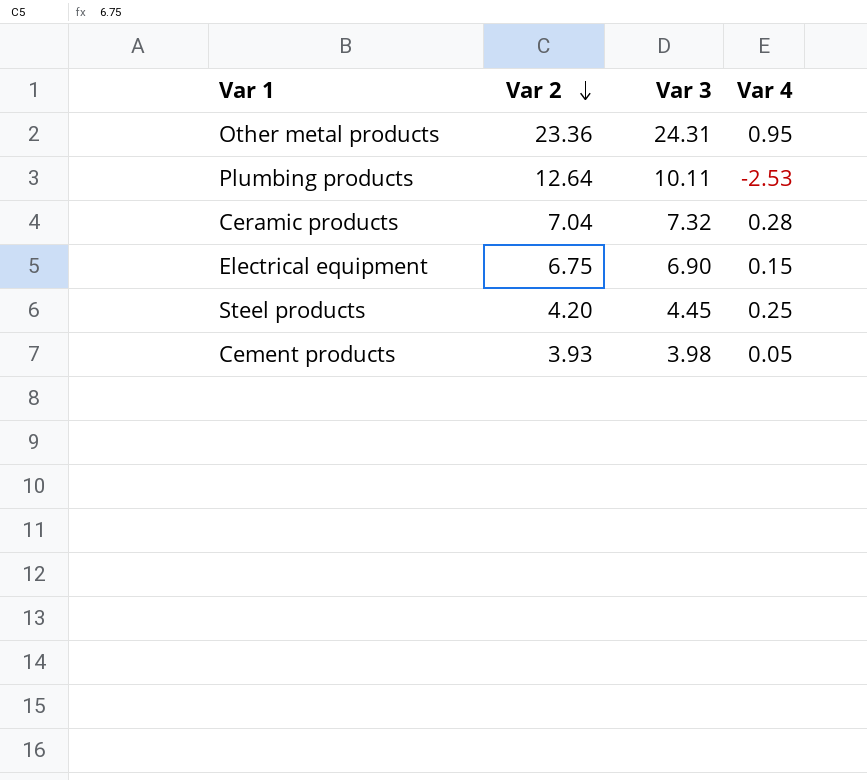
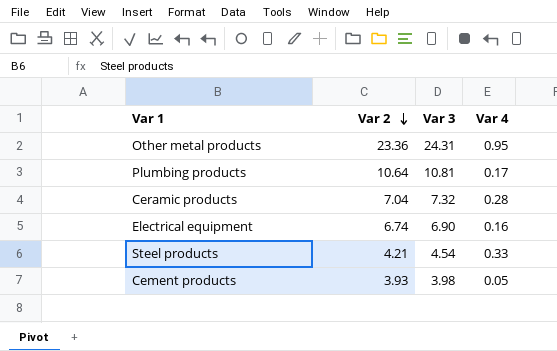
Plumbing products | Var 2: 12.64 -> 10.64
Plumbing products | Var 3: 10.11 -> 10.81
Plumbing products | Var 4: -2.53 -> 0.17
Electrical equipment | Var 2: 6.75 -> 6.74
Electrical equipment | Var 4: 0.15 -> 0.16
Steel products | Var 2: 4.20 -> 4.21
Steel products | Var 3: 4.45 -> 4.54
Steel products | Var 4: 0.25 -> 0.33

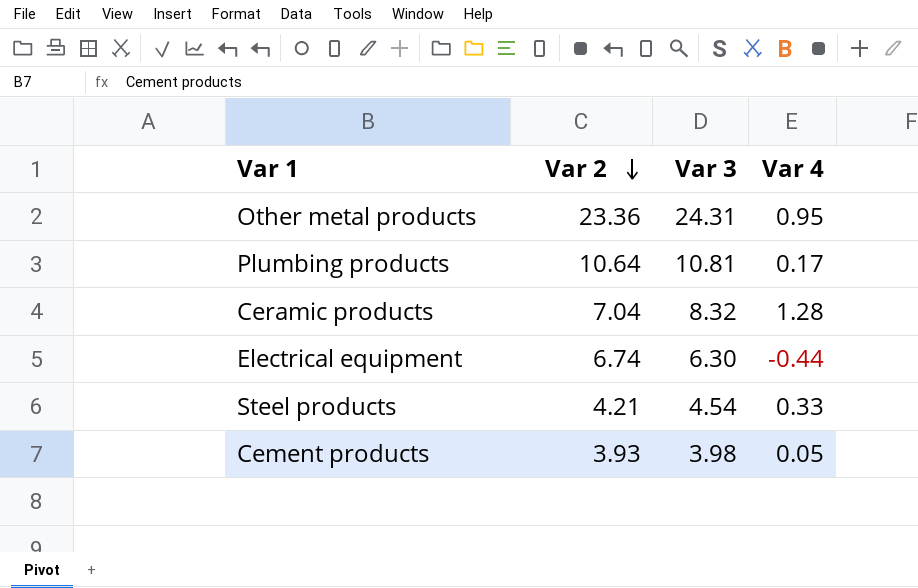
Ceramic products | Var 3: 7.32 -> 8.32
Ceramic products | Var 4: 0.28 -> 1.28
Electrical equipment | Var 3: 6.90 -> 6.30
Electrical equipment | Var 4: 0.16 -> -0.44

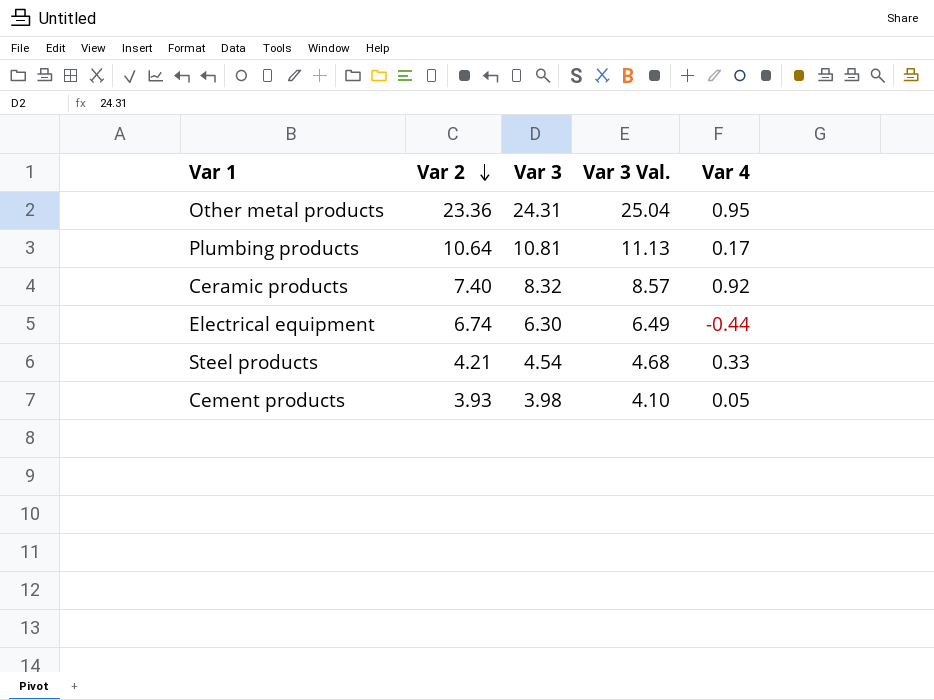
column Var 3 Val. | formula: none -> [Var 3] * 1.03
Ceramic products | Var 2: 7.04 -> 7.40
Ceramic products | Var 4: 1.28 -> 0.92

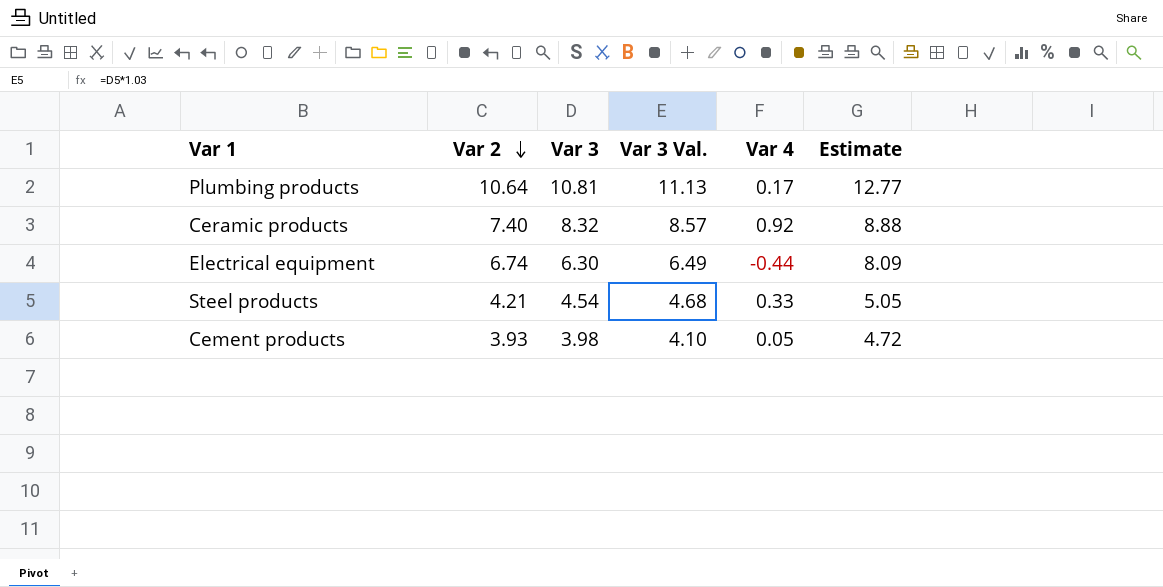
column Estimate | formula: none -> [Var 2] * 1.2
row Other metal products: 23.36 | 24.31 | 25.04 | 0.95 -> none

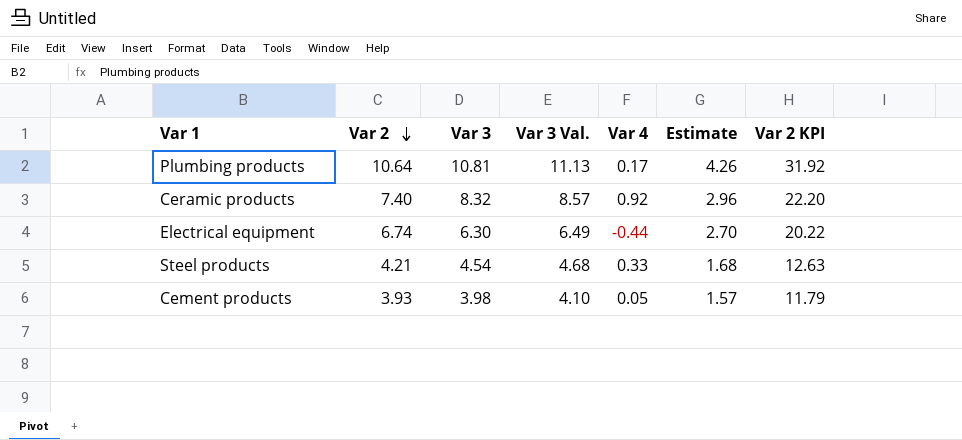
column Estimate | formula: [Var 2] * 1.2 -> [Var 2] * 0.4
column Var 2 KPI | formula: none -> [Var 2] * 3

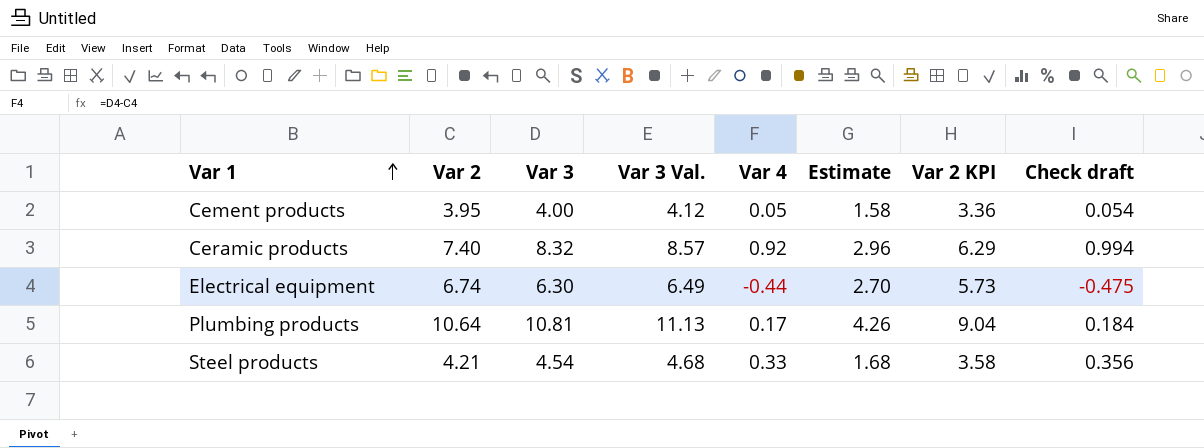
row order: Var 2 descending -> Var 1 ascending
column Var 2 KPI | formula: [Var 2] * 3 -> [Var 2] * 0.85
column Check draft | formula: none -> [Var 4] * 1.08
Cement products | Var 2: 3.93 -> 3.95
Cement products | Var 3: 3.98 -> 4.00
Cement products | Var 3 Val.: 4.10 -> 4.12
Cement products | Estimate: 1.57 -> 1.58

